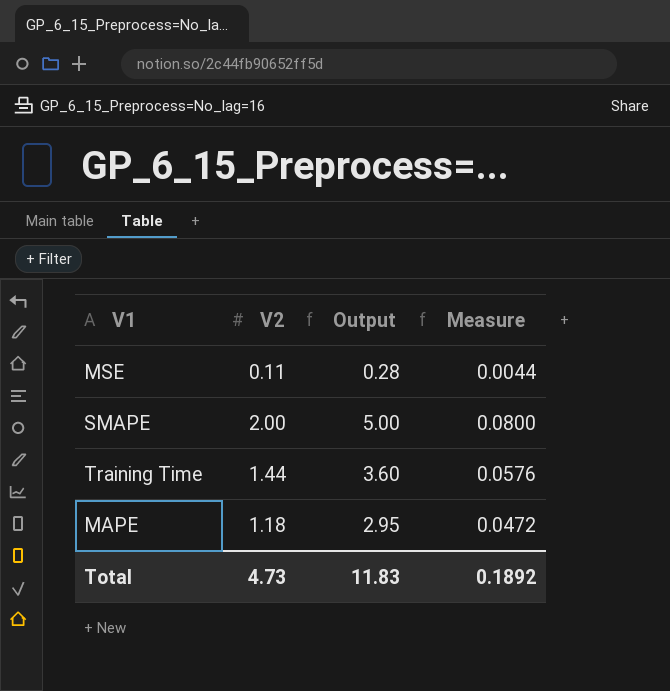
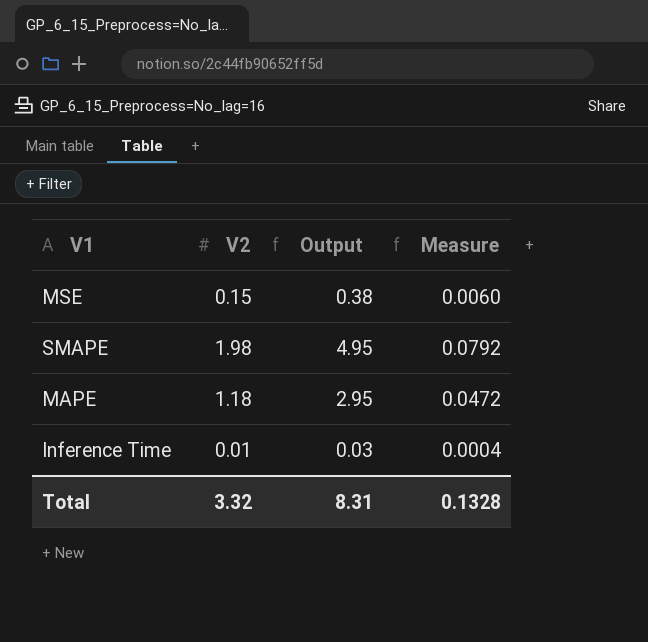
row Training Time: 1.44 | 3.60 | 0.0576 -> none
MSE | V2: 0.11 -> 0.15
MSE | Output: 0.28 -> 0.38
MSE | Measure: 0.0044 -> 0.0060
SMAPE | V2: 2.00 -> 1.98
SMAPE | Output: 5.00 -> 4.95
SMAPE | Measure: 0.0800 -> 0.0792
row Inference Time: none -> 0.01 | 0.03 | 0.0004
Total | V2: 4.73 -> 3.32
Total | Output: 11.83 -> 8.31
Total | Measure: 0.1892 -> 0.1328

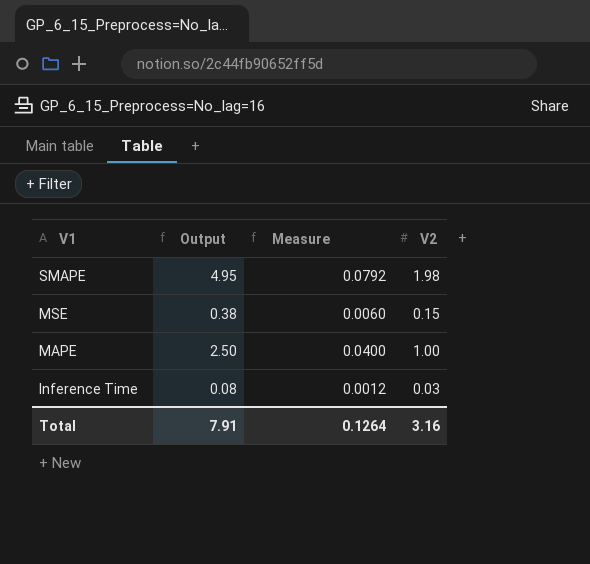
row order: none -> V1 descending
column V2 | position: 2 -> 4
MAPE | Output: 2.95 -> 2.50
MAPE | Measure: 0.0472 -> 0.0400
MAPE | V2: 1.18 -> 1.00
Inference Time | Output: 0.03 -> 0.08
Inference Time | Measure: 0.0004 -> 0.0012
Inference Time | V2: 0.01 -> 0.03
Total | Output: 8.31 -> 7.91
Total | Measure: 0.1328 -> 0.1264
Total | V2: 3.32 -> 3.16

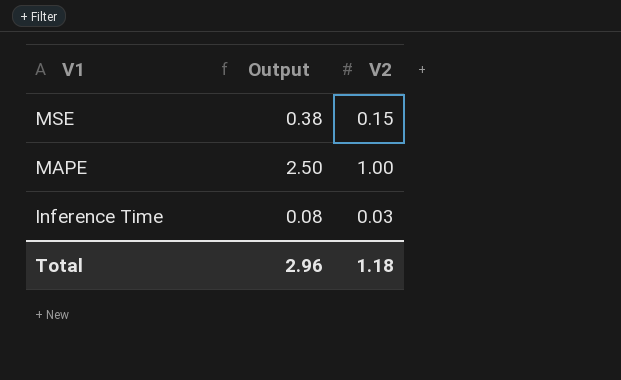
column Measure | formula: [V2] * 0.04 -> none
row SMAPE: 4.95 | 0.0792 | 1.98 -> none
Total | Output: 7.91 -> 2.96
Total | V2: 3.16 -> 1.18

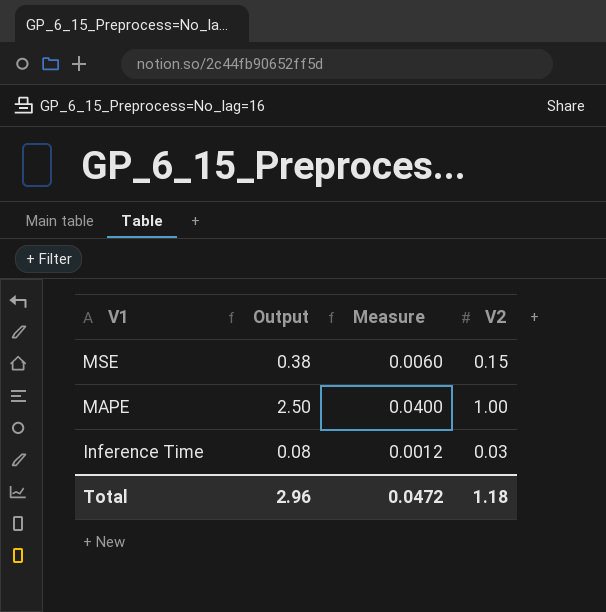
column Measure | formula: none -> [V2] * 0.04

